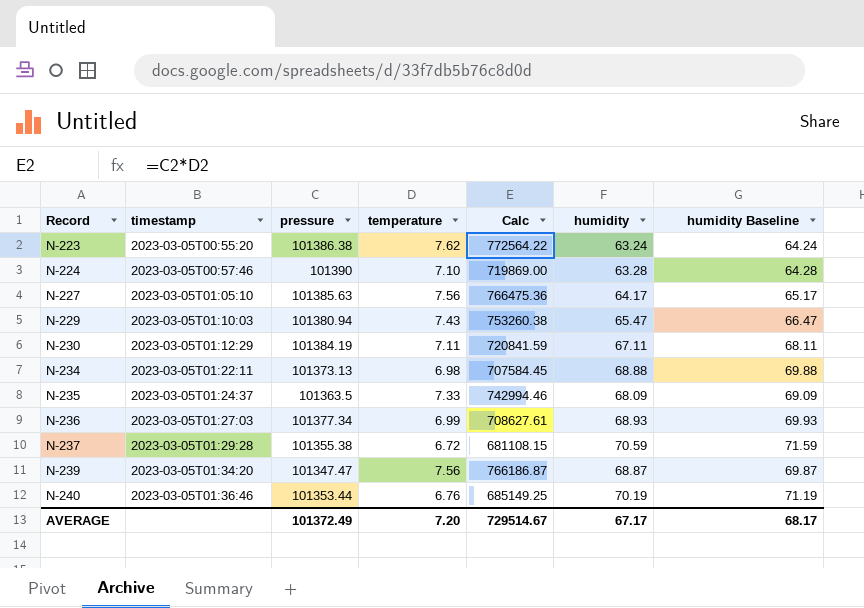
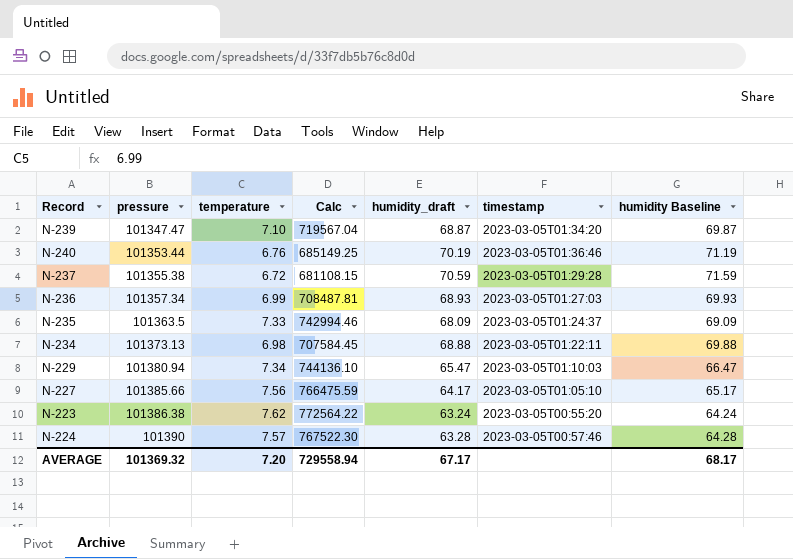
row order: Record ascending -> pressure ascending
column name: humidity -> humidity_draft
column timestamp | position: 2 -> 6
row N-230: 2023-03-05T01:12:29 | 101384.19 | 7.11 | 720841.59 | 67.11 | 68.11 -> none
N-239 | temperature: 7.56 -> 7.10
N-239 | Calc: 766186.87 -> 719567.04
N-236 | pressure: 101377.34 -> 101357.34
N-236 | Calc: 708627.61 -> 708487.81
N-229 | temperature: 7.43 -> 7.34
N-229 | Calc: 753260.38 -> 744136.10
N-227 | pressure: 101385.63 -> 101385.66
N-227 | Calc: 766475.36 -> 766475.59
N-224 | temperature: 7.10 -> 7.57
N-224 | Calc: 719869.00 -> 767522.30
AVERAGE | pressure: 101372.49 -> 101369.32
AVERAGE | Calc: 729514.67 -> 729558.94

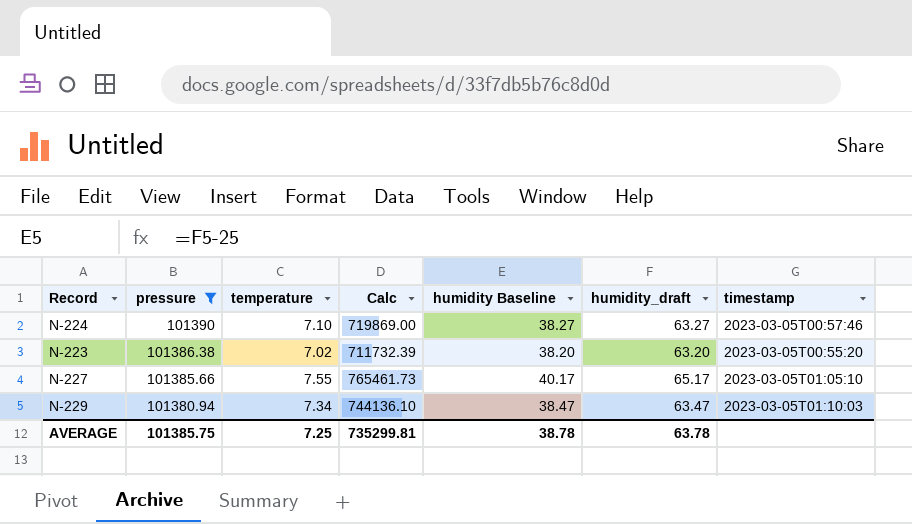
filter: none -> pressure >= 101380.94
row order: pressure ascending -> pressure descending
column humidity Baseline | formula: [humidity_draft] + 1 -> [humidity_draft] - 25
column humidity Baseline | position: 7 -> 5
N-224 | temperature: 7.57 -> 7.10
N-224 | Calc: 767522.30 -> 719869.00
N-224 | humidity_draft: 63.28 -> 63.27
N-223 | temperature: 7.62 -> 7.02
N-223 | Calc: 772564.22 -> 711732.39
N-223 | humidity_draft: 63.24 -> 63.20
N-227 | temperature: 7.56 -> 7.55
N-227 | Calc: 766475.59 -> 765461.73
N-227 | humidity_draft: 64.17 -> 65.17
N-229 | humidity_draft: 65.47 -> 63.47
AVERAGE | pressure: 101369.32 -> 101385.75
AVERAGE | temperature: 7.20 -> 7.25
AVERAGE | Calc: 729558.94 -> 735299.81
AVERAGE | humidity Baseline: 68.17 -> 38.78
AVERAGE | humidity_draft: 67.17 -> 63.78

